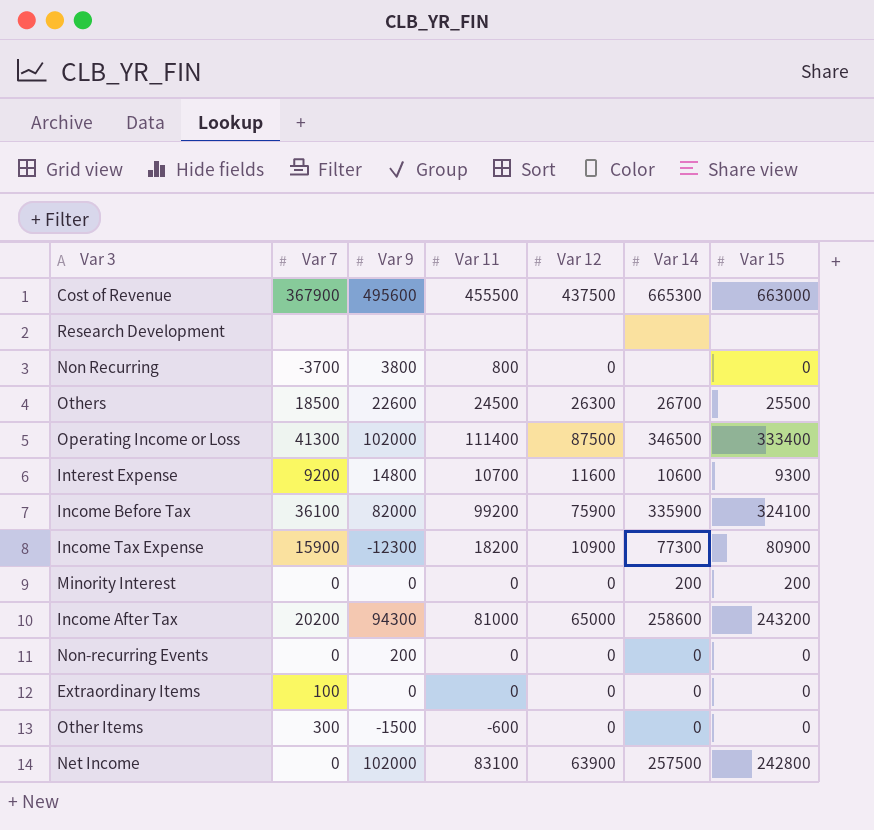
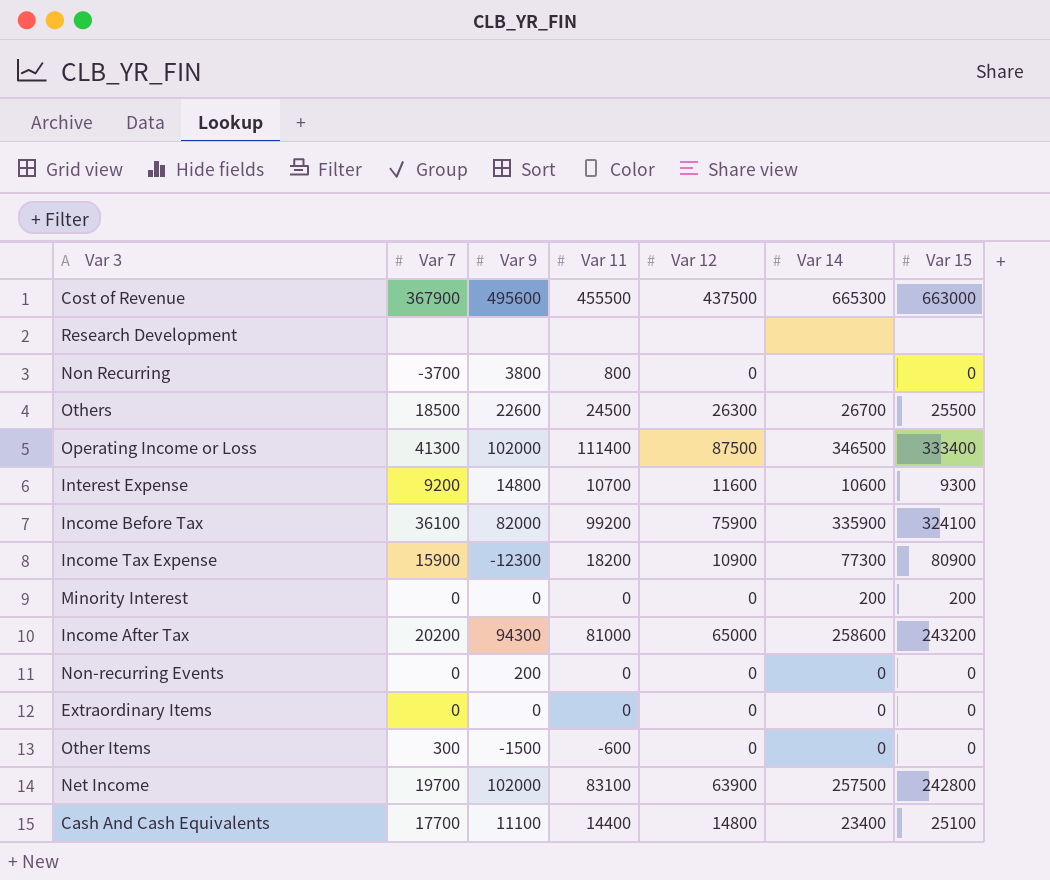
Extraordinary Items | Var 7: 100 -> 0
Net Income | Var 7: 0 -> 19700
row Cash And Cash Equivalents: none -> 17700 | 11100 | 14400 | 14800 | 23400 | 25100

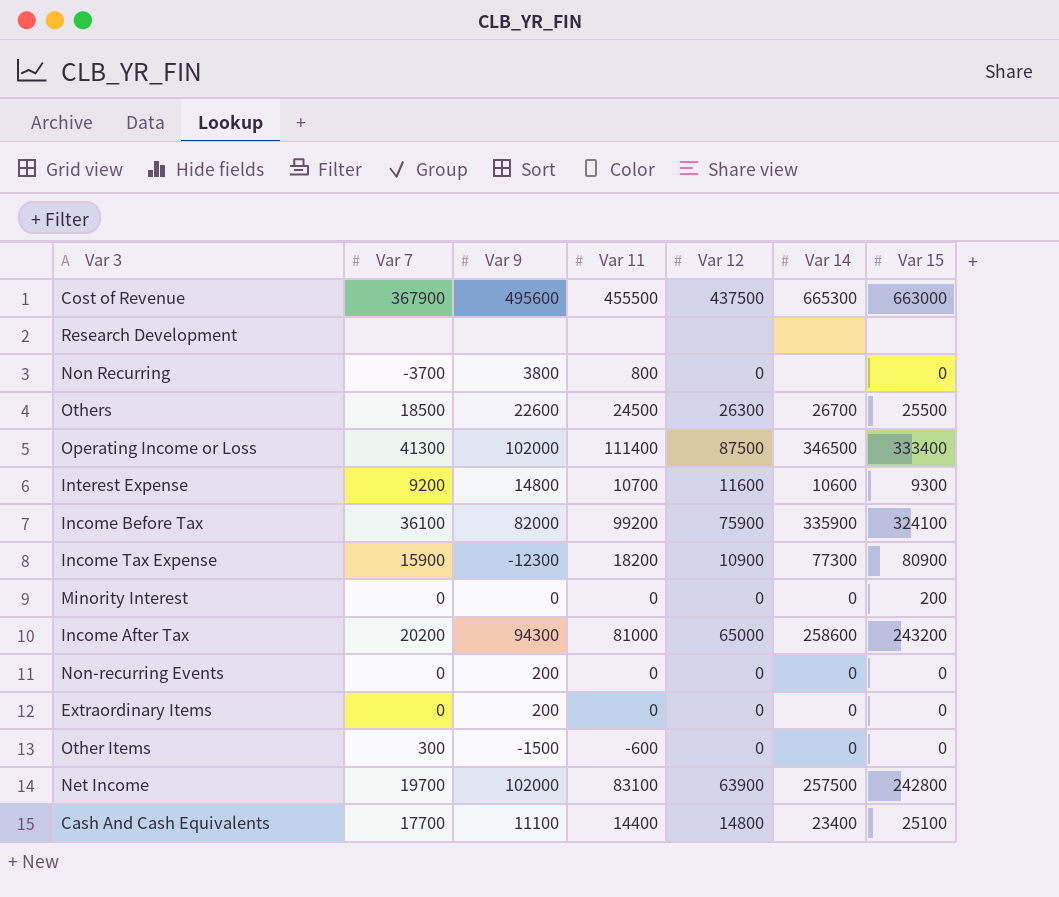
Minority Interest | Var 14: 200 -> 0
Extraordinary Items | Var 9: 0 -> 200

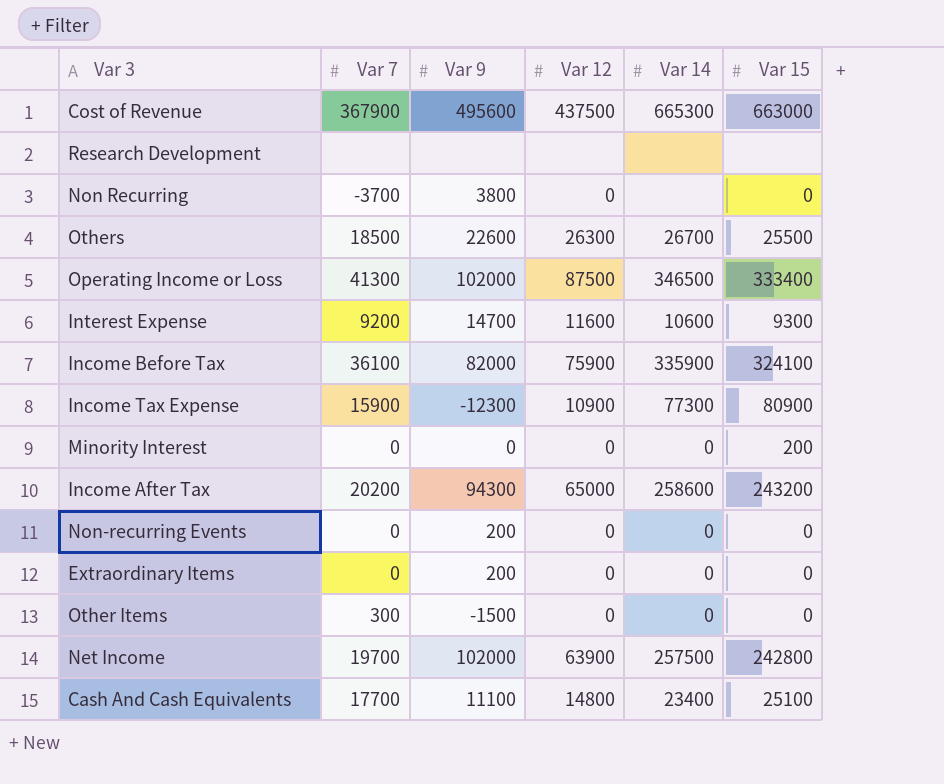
column Var 11 | position: 4 -> none
Interest Expense | Var 9: 14800 -> 14700

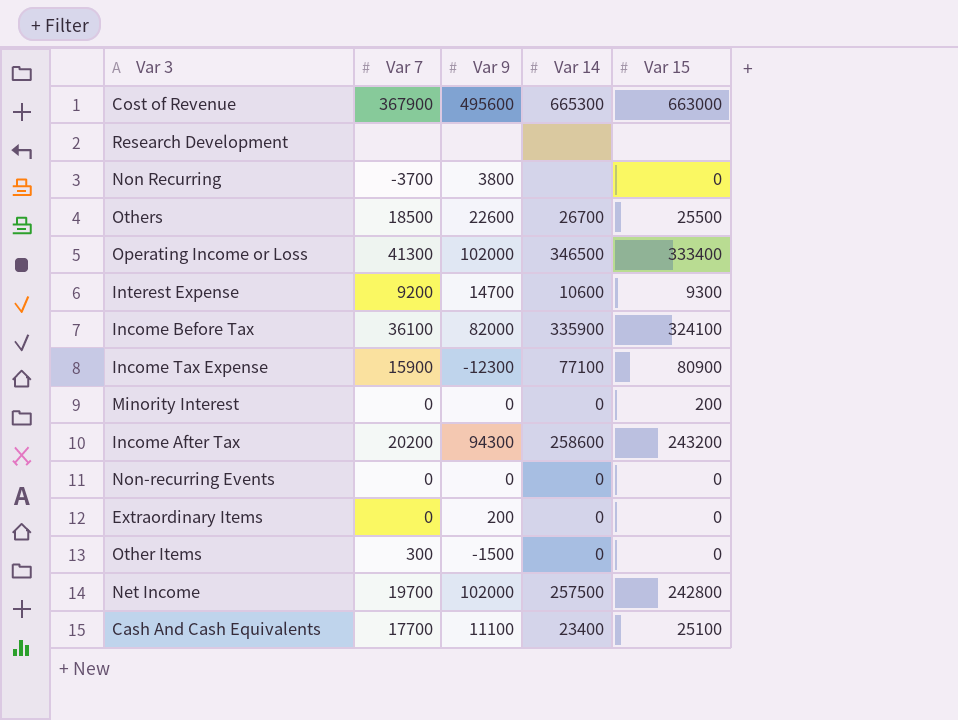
column Var 12 | position: 4 -> none
Income Tax Expense | Var 14: 77300 -> 77100
Non-recurring Events | Var 9: 200 -> 0

